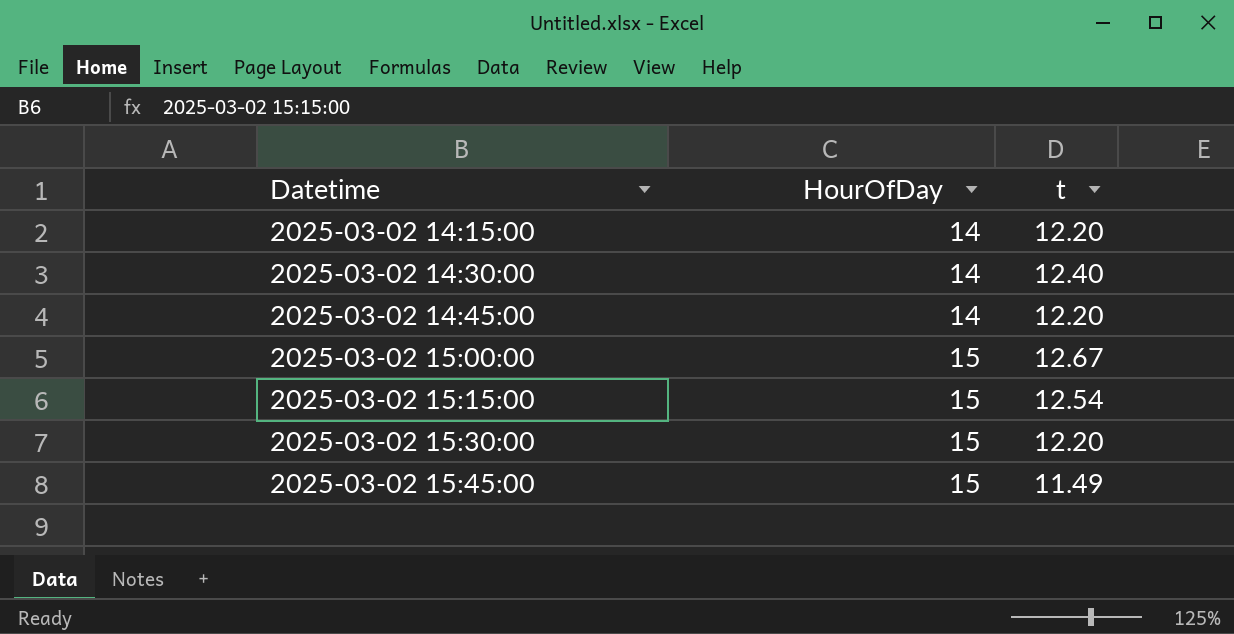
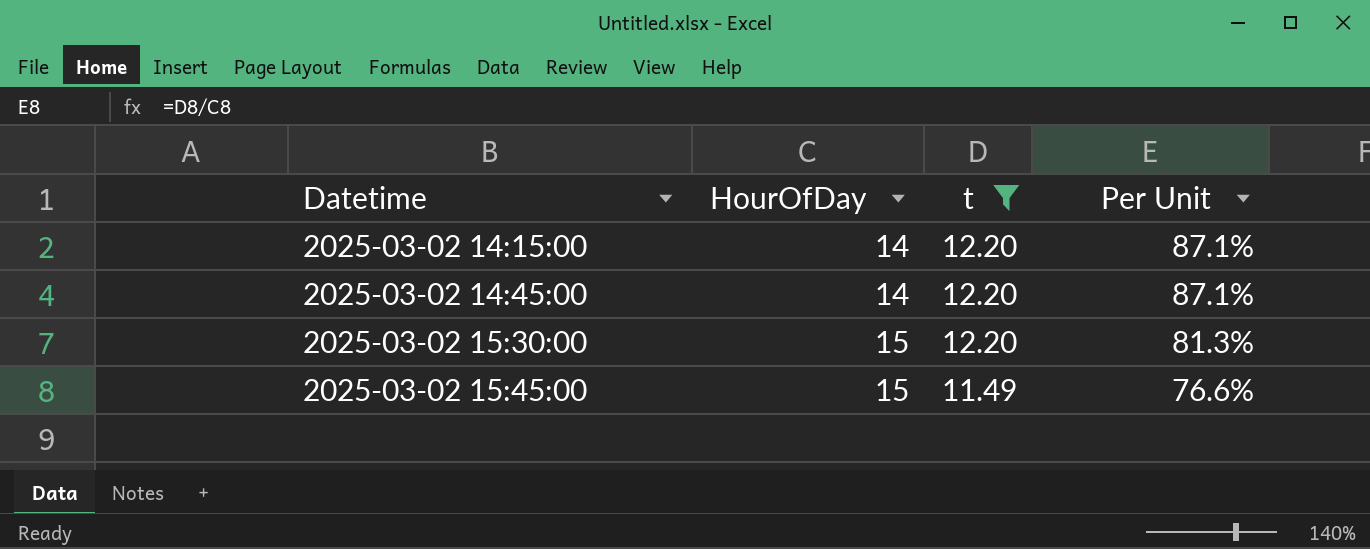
filter: none -> t <= 12.20
column Per Unit | formula: none -> [t] / [HourOfDay]

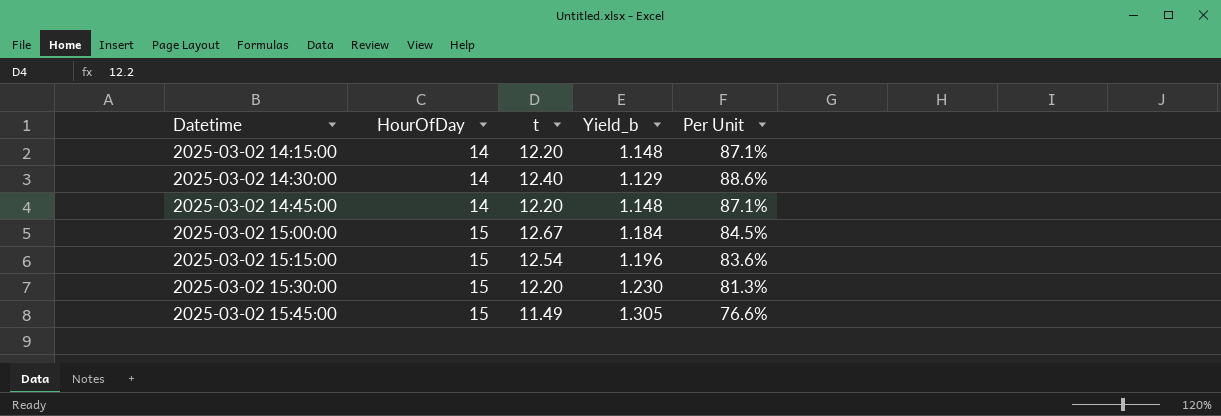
filter: t <= 12.20 -> none
column Yield_b | formula: none -> [HourOfDay] / [t]

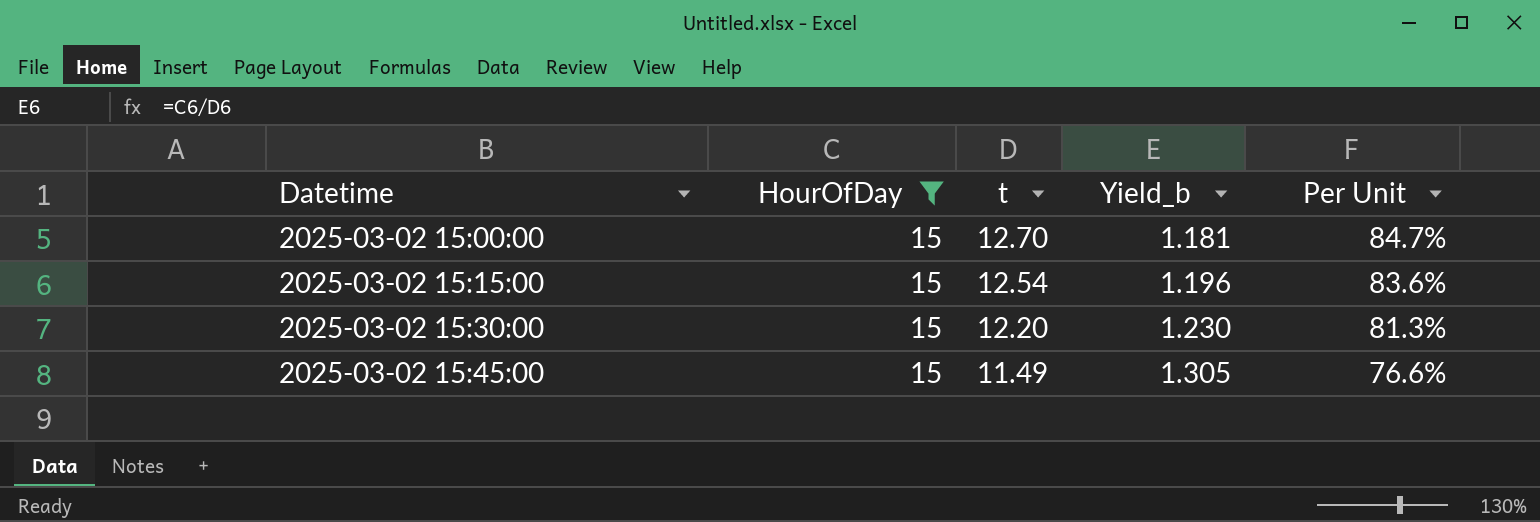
filter: none -> HourOfDay = 15
2025-03-02 15:00:00 | t: 12.67 -> 12.70
2025-03-02 15:00:00 | Yield_b: 1.184 -> 1.181
2025-03-02 15:00:00 | Per Unit: 84.5% -> 84.7%

